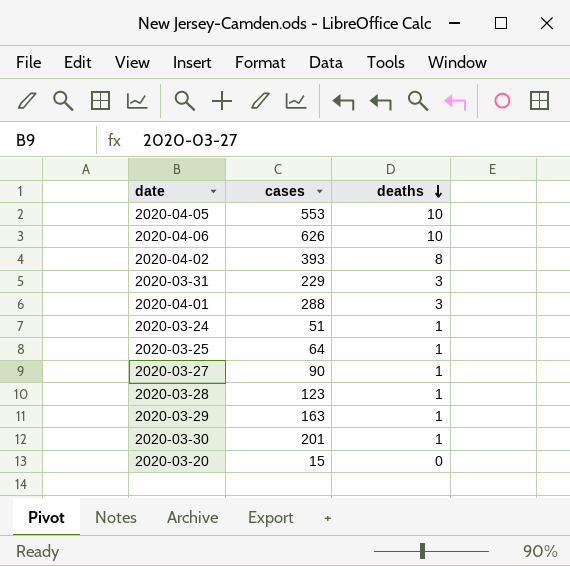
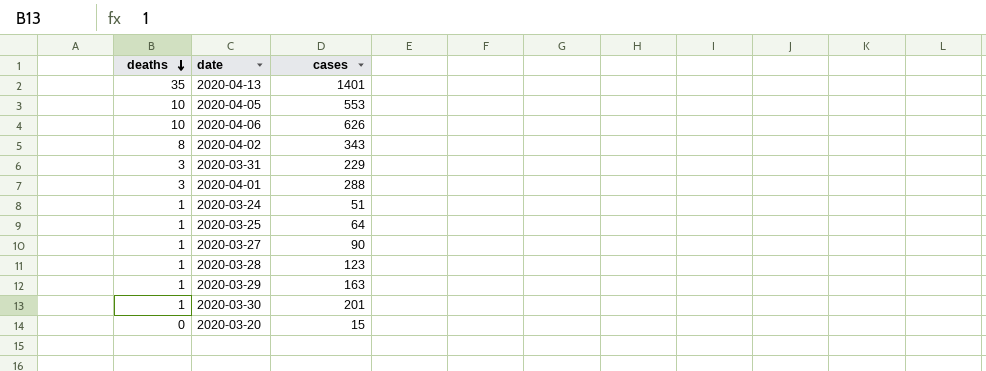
column deaths | position: 3 -> 1
row 2020-04-13: none -> 35 | 1401
2020-04-02 | cases: 393 -> 343

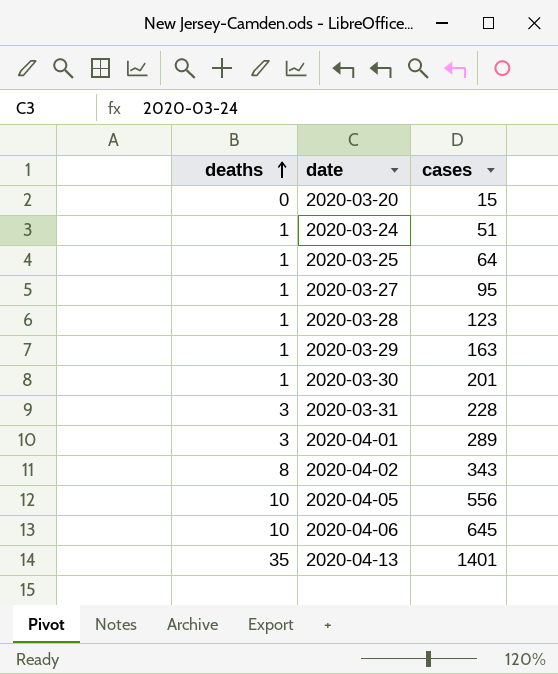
row order: deaths descending -> deaths ascending
2020-03-27 | cases: 90 -> 95
2020-03-31 | cases: 229 -> 228
2020-04-01 | cases: 288 -> 289
2020-04-05 | cases: 553 -> 556
2020-04-06 | cases: 626 -> 645

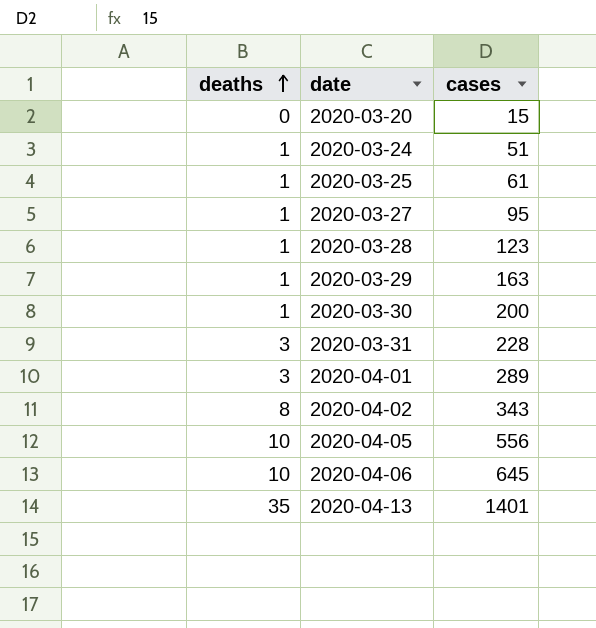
2020-03-25 | cases: 64 -> 61
2020-03-30 | cases: 201 -> 200

